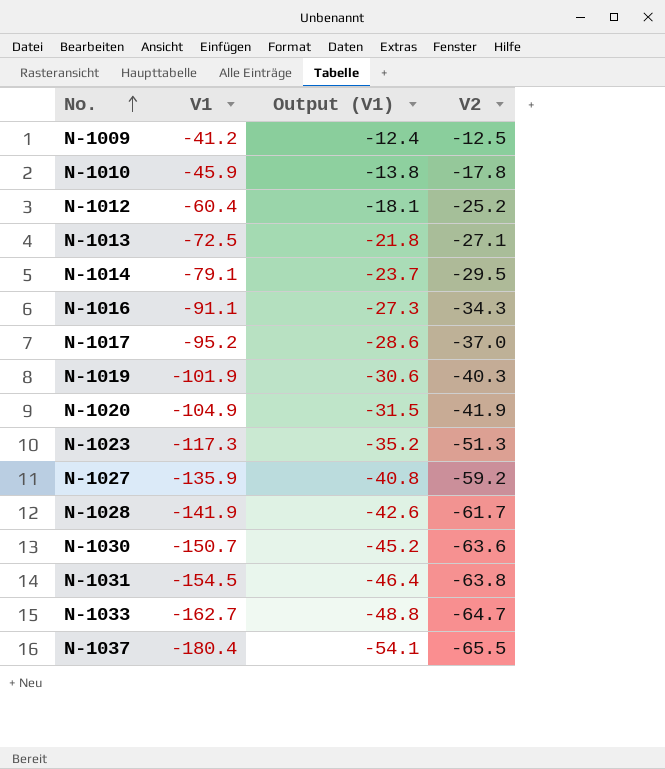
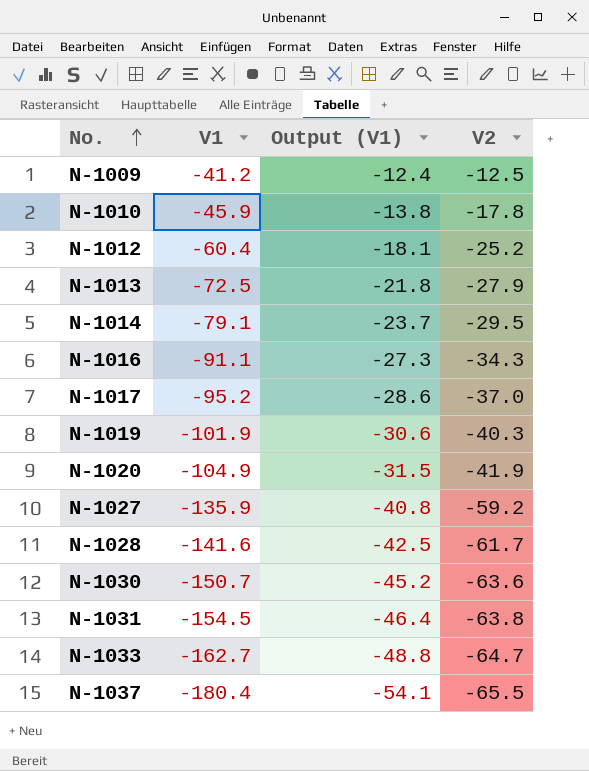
row N-1023: -117.3 | -35.2 | -51.3 -> none
N-1013 | V2: -27.1 -> -27.9
N-1028 | V1: -141.9 -> -141.6
N-1028 | Output (V1): -42.6 -> -42.5

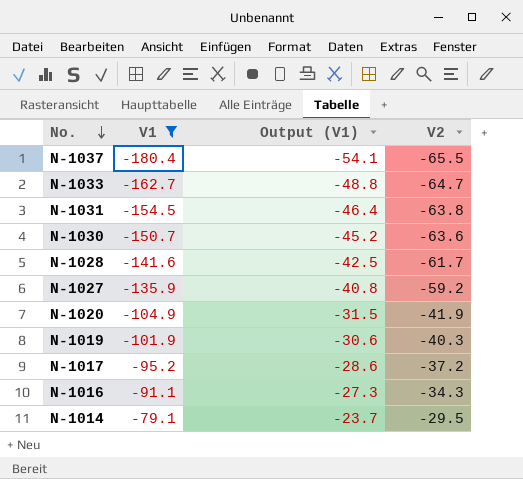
filter: none -> V1 <= -79.1
row order: No. ascending -> No. descending
N-1017 | V2: -37.0 -> -37.2

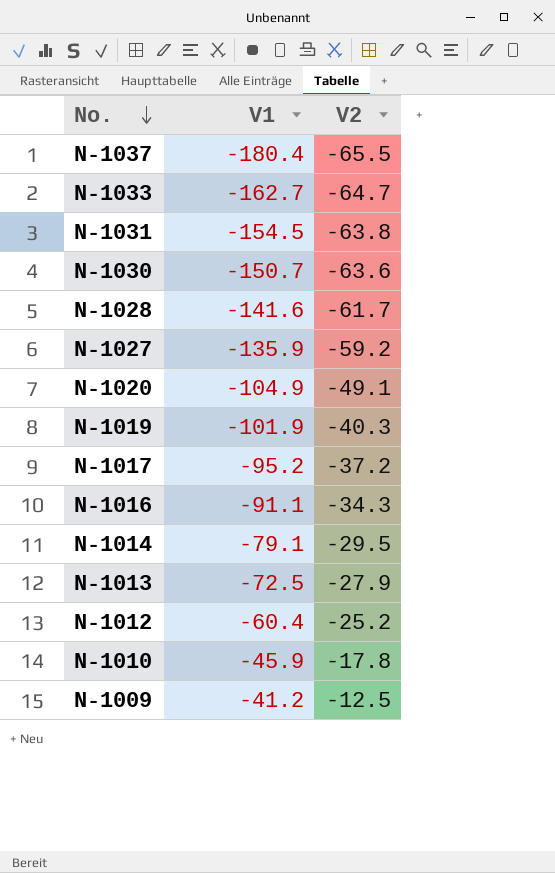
filter: V1 <= -79.1 -> none
column Output (V1) | formula: [V1] * 0.3 -> none
N-1020 | V2: -41.9 -> -49.1

